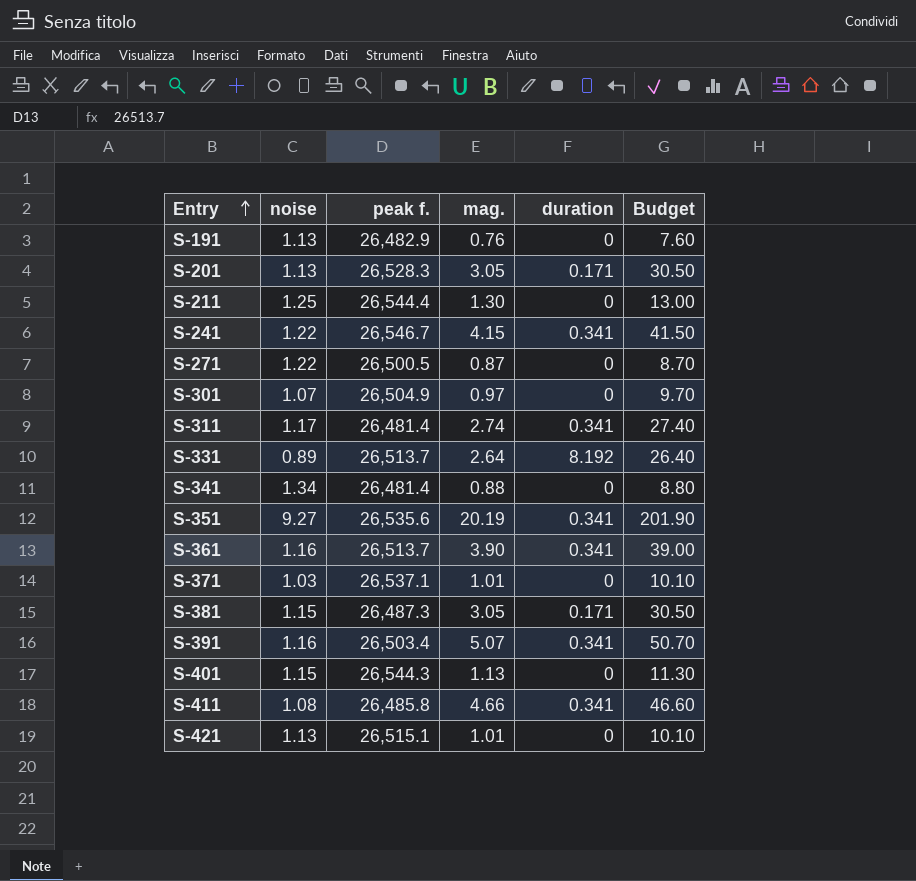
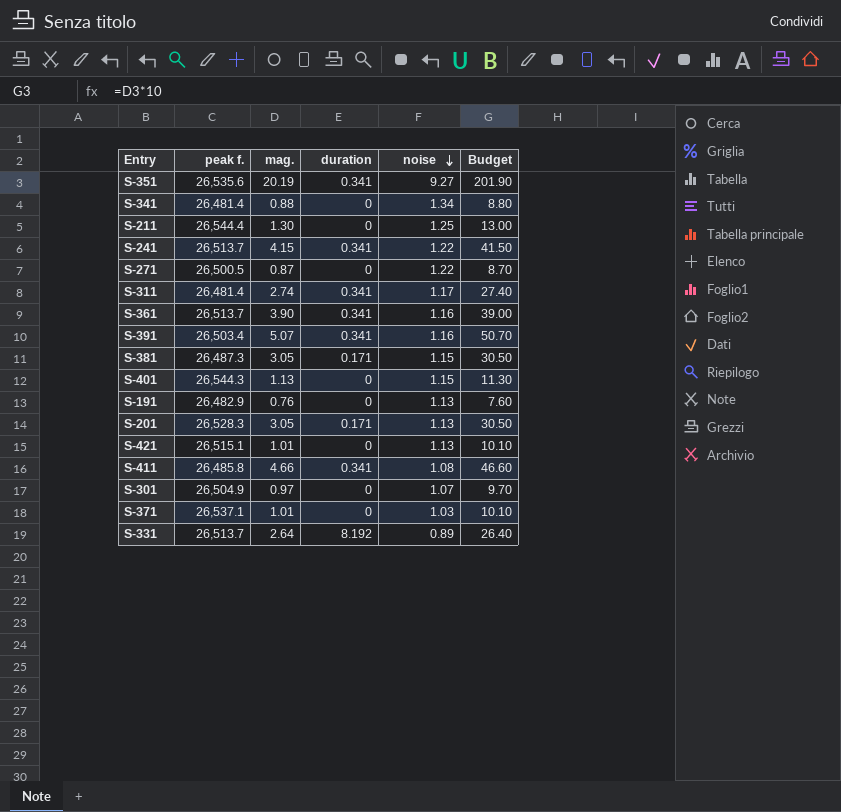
row order: Entry ascending -> noise descending
column noise | position: 2 -> 5
S-241 | peak f.: 26,546.7 -> 26,513.7

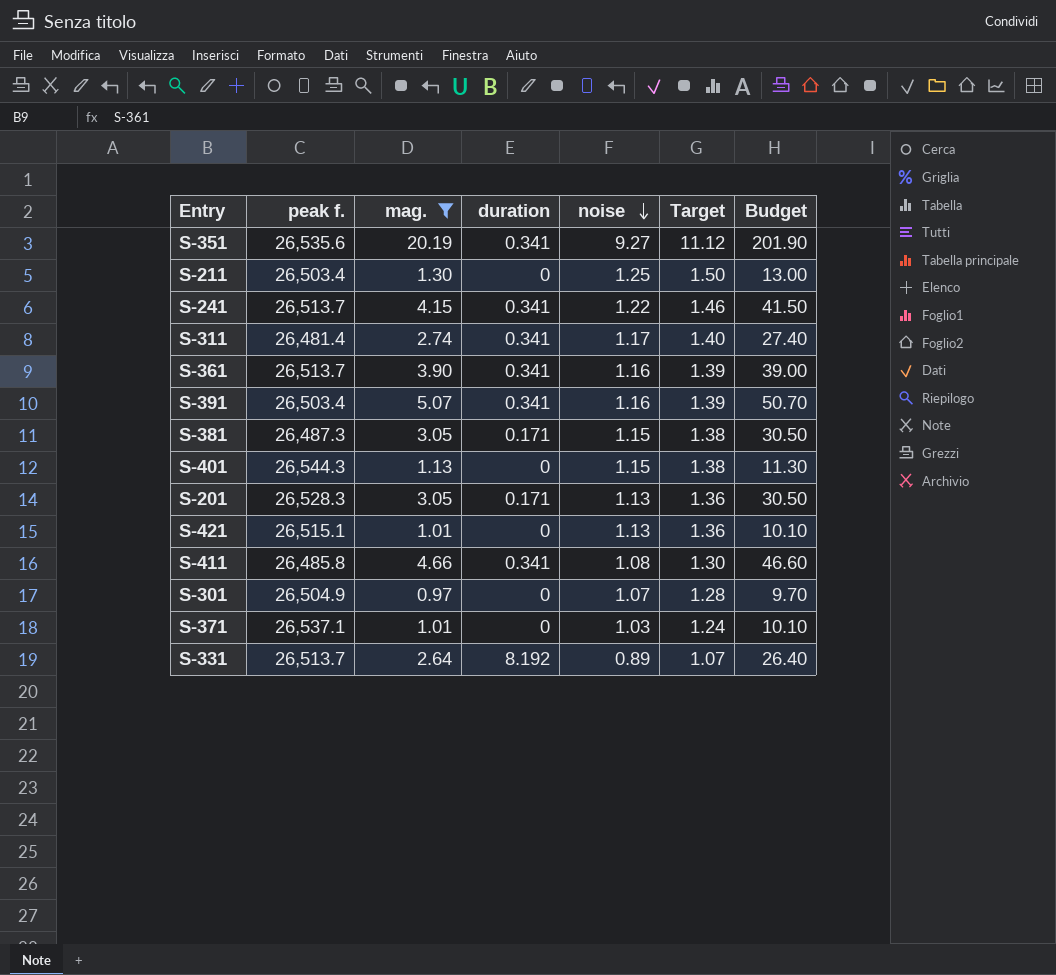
filter: none -> mag. >= 0.97
column Target | formula: none -> [noise] * 1.2
S-211 | peak f.: 26,544.4 -> 26,503.4

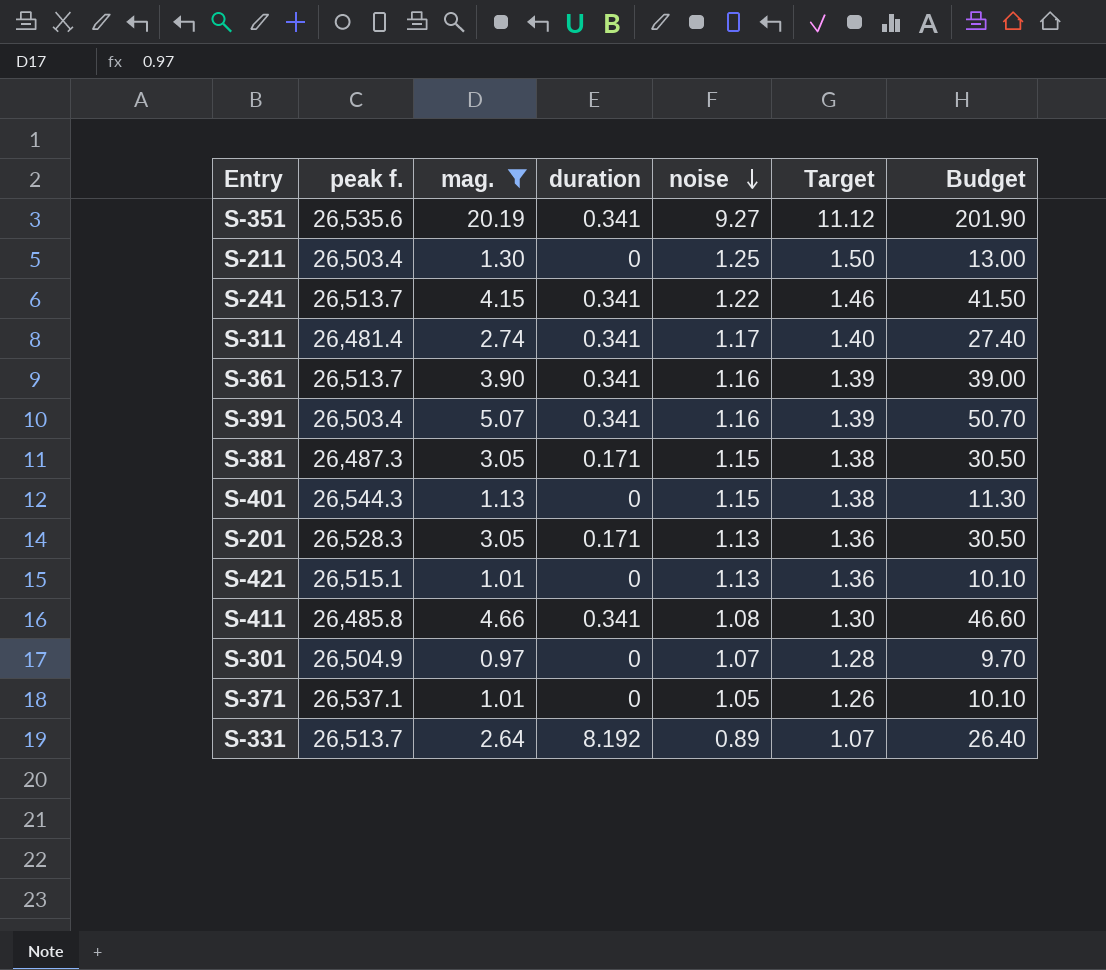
S-371 | noise: 1.03 -> 1.05
S-371 | Target: 1.24 -> 1.26

